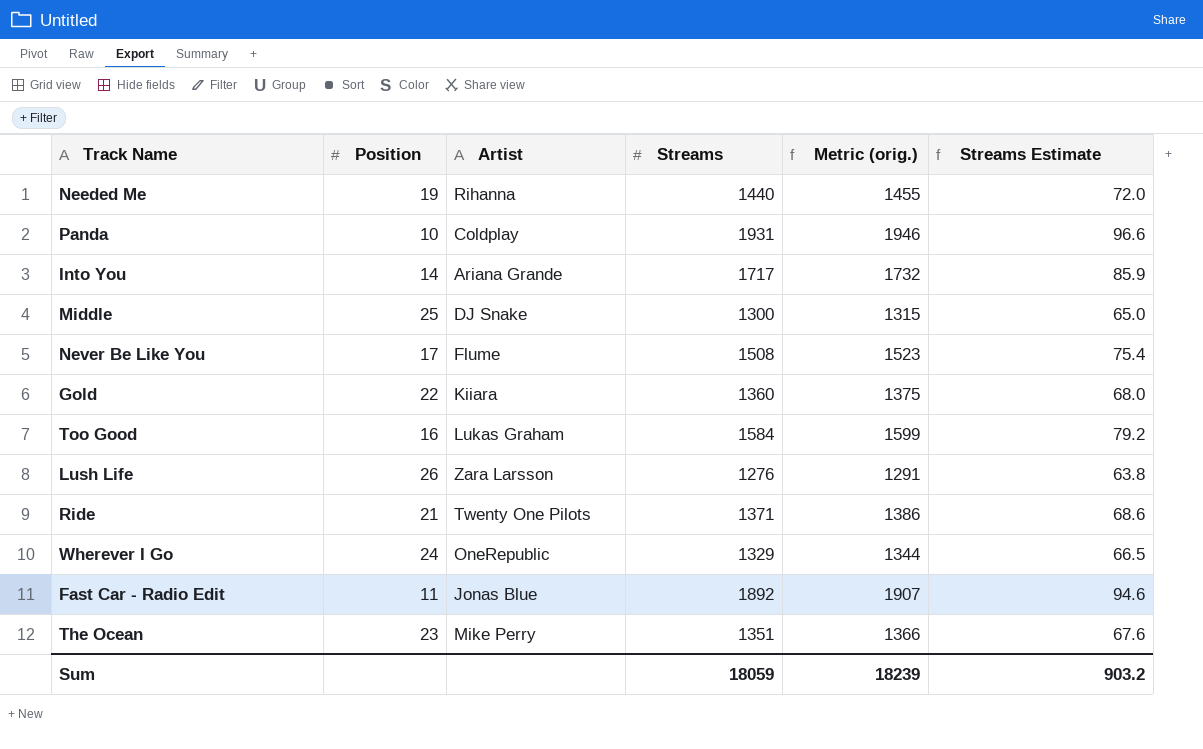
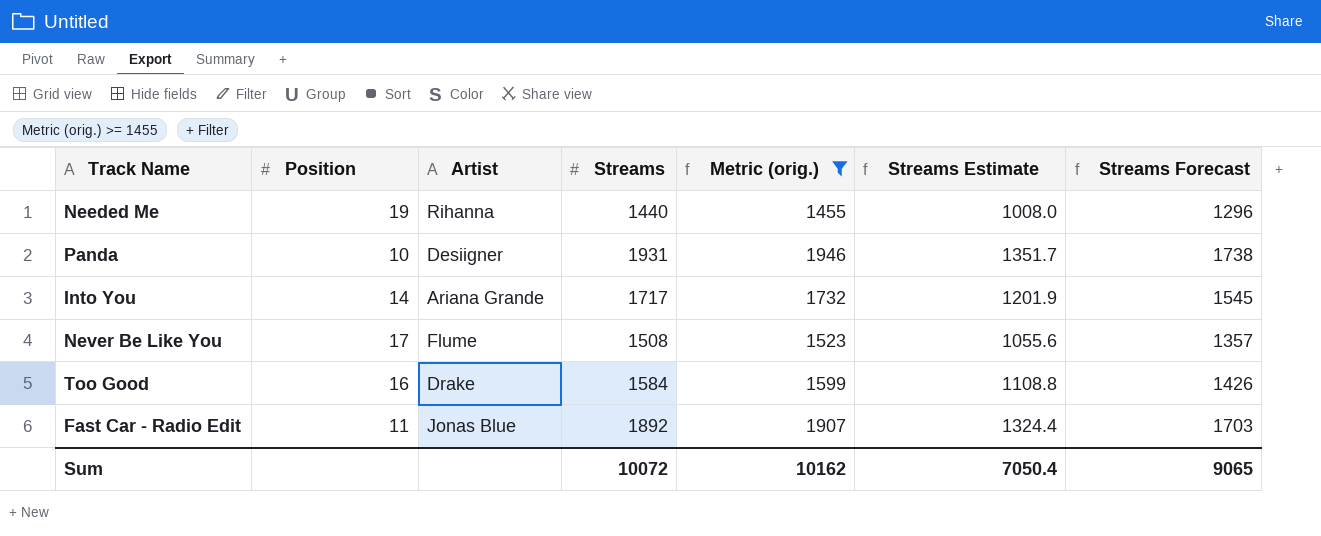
filter: none -> Metric (orig.) >= 1455
column Streams Estimate | formula: [Streams] * 0.05 -> [Streams] * 0.7
column Streams Forecast | formula: none -> [Streams] * 0.9
Panda | Artist: Coldplay -> Desiigner
Too Good | Artist: Lukas Graham -> Drake
Sum | Streams: 18059 -> 10072
Sum | Metric (orig.): 18239 -> 10162
Sum | Streams Estimate: 903.2 -> 7050.4

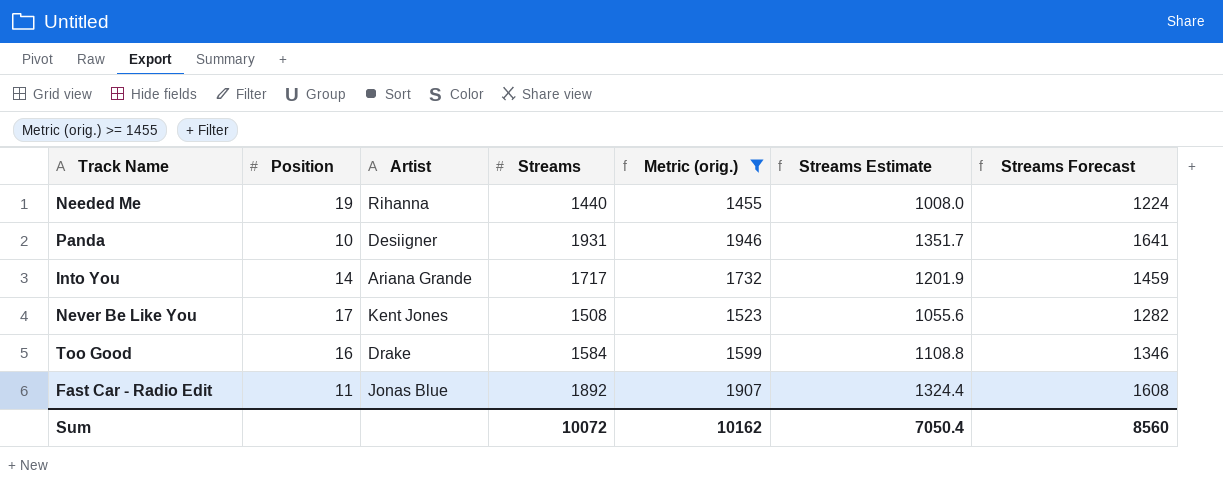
column Streams Forecast | formula: [Streams] * 0.9 -> [Streams] * 0.85
Never Be Like You | Artist: Flume -> Kent Jones
Sum | Streams Forecast: 9065 -> 8560

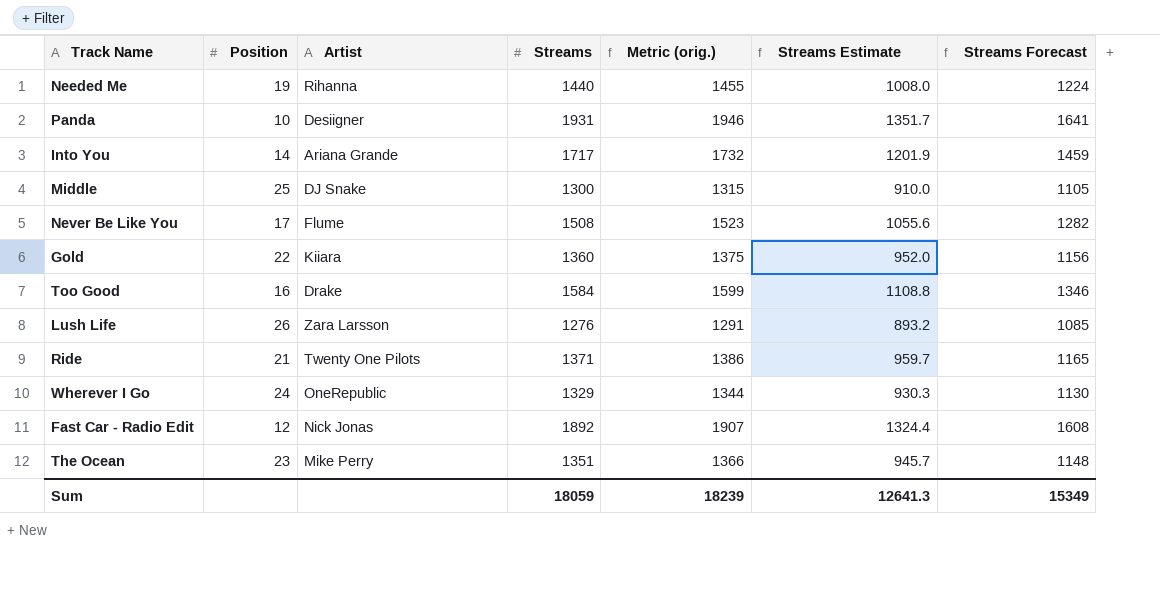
filter: Metric (orig.) >= 1455 -> none
Never Be Like You | Artist: Kent Jones -> Flume
Fast Car - Radio Edit | Position: 11 -> 12
Fast Car - Radio Edit | Artist: Jonas Blue -> Nick Jonas
Sum | Streams: 10072 -> 18059
Sum | Metric (orig.): 10162 -> 18239
Sum | Streams Estimate: 7050.4 -> 12641.3
Sum | Streams Forecast: 8560 -> 15349

